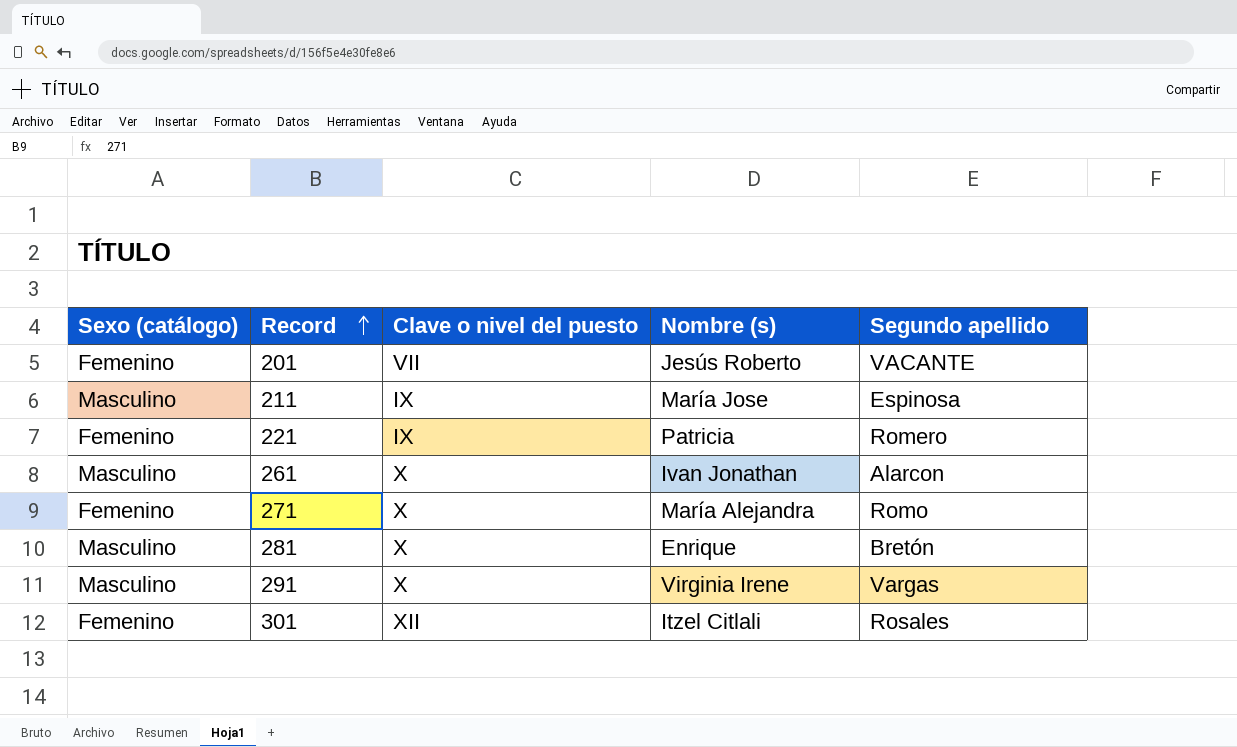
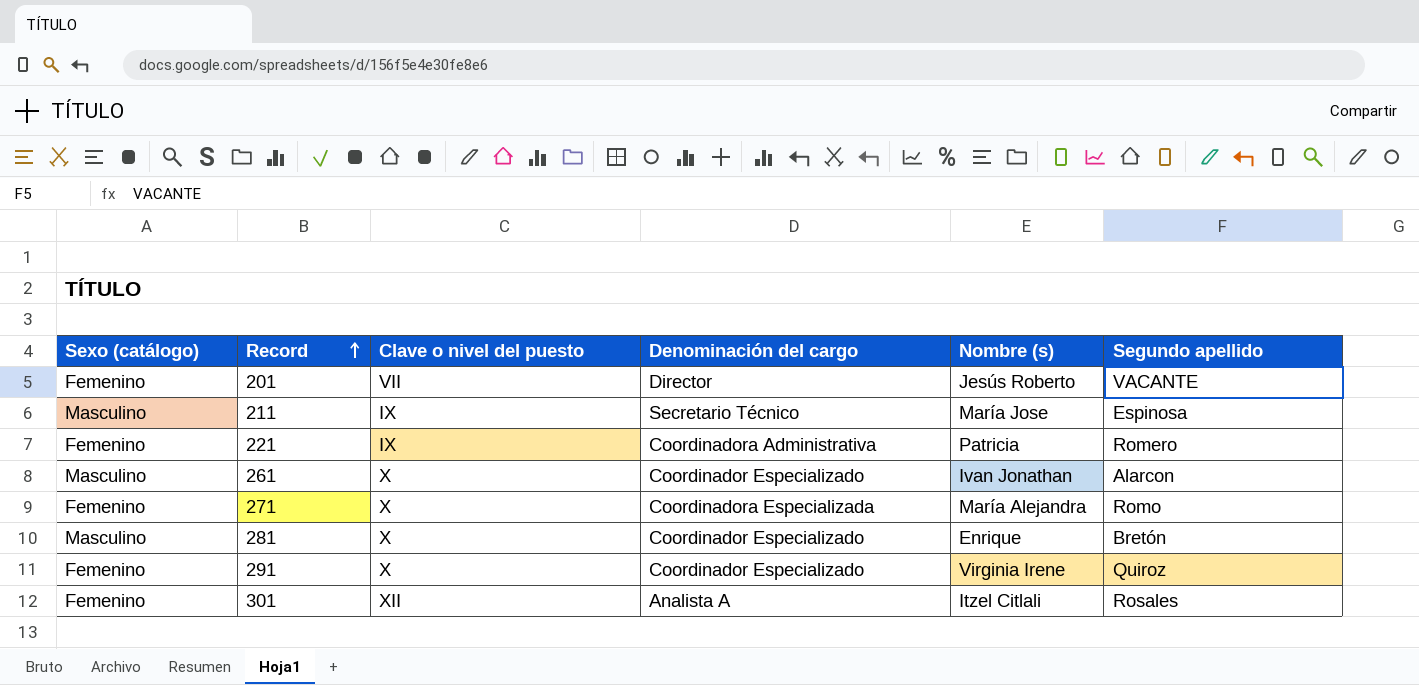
column Denominación del cargo | position: none -> 4
291 | Sexo (catálogo): Masculino -> Femenino
291 | Segundo apellido: Vargas -> Quiroz

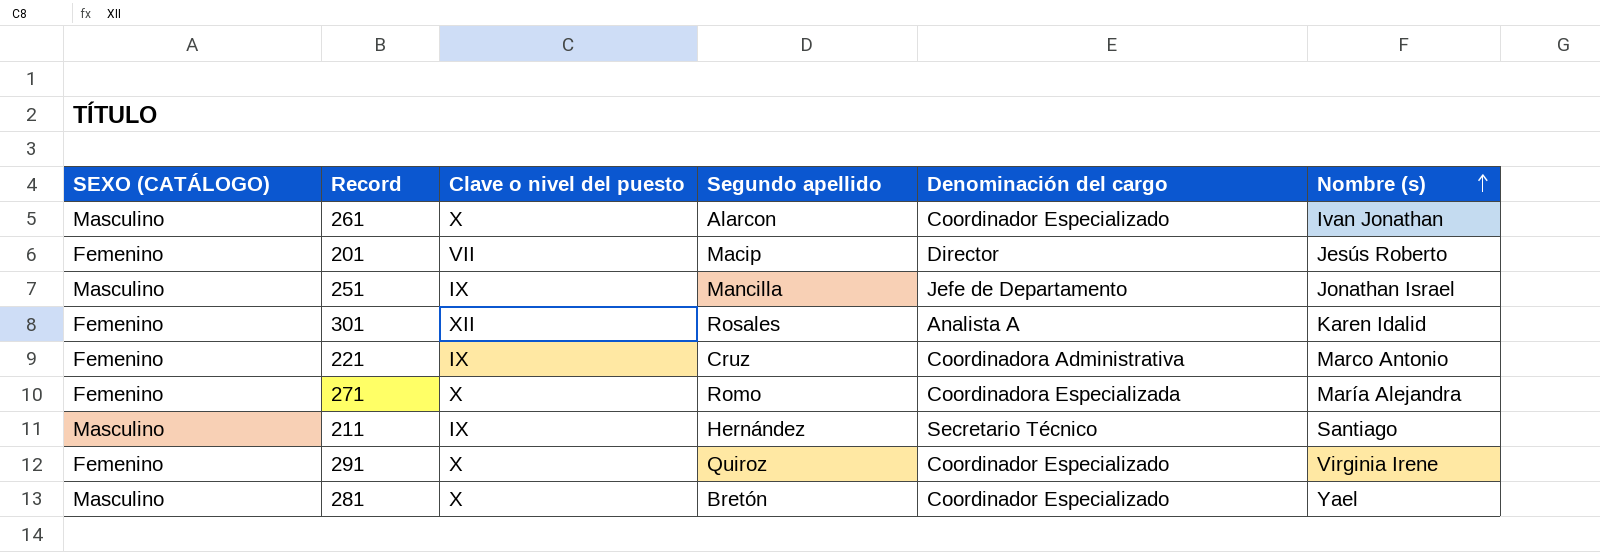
row order: Record ascending -> Nombre (s) ascending
column name: Sexo (catálogo) -> SEXO (CATÁLOGO)
column Segundo apellido | position: 6 -> 4
201 | Segundo apellido: VACANTE -> Macip
row 251: none -> Masculino | IX | Mancilla | Jefe de Departamento | Jonathan Israel
301 | Nombre (s): Itzel Citlali -> Karen Idalid
221 | Segundo apellido: Romero -> Cruz
221 | Nombre (s): Patricia -> Marco Antonio
211 | Segundo apellido: Espinosa -> Hernández
211 | Nombre (s): María Jose -> Santiago
281 | Nombre (s): Enrique -> Yael

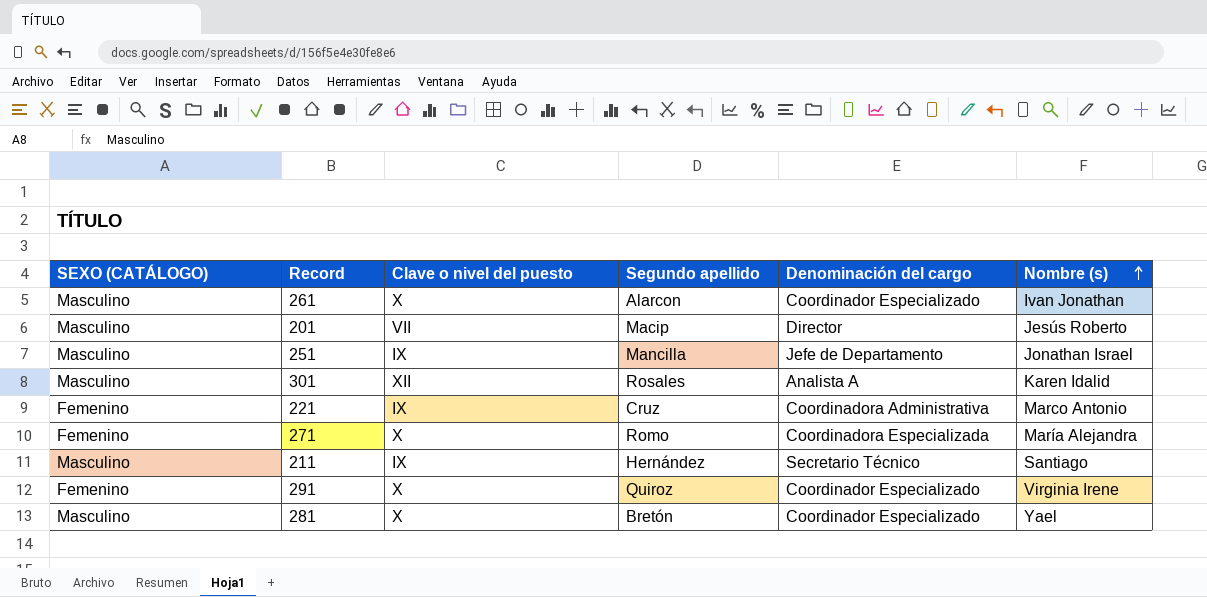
201 | SEXO (CATÁLOGO): Femenino -> Masculino
301 | SEXO (CATÁLOGO): Femenino -> Masculino

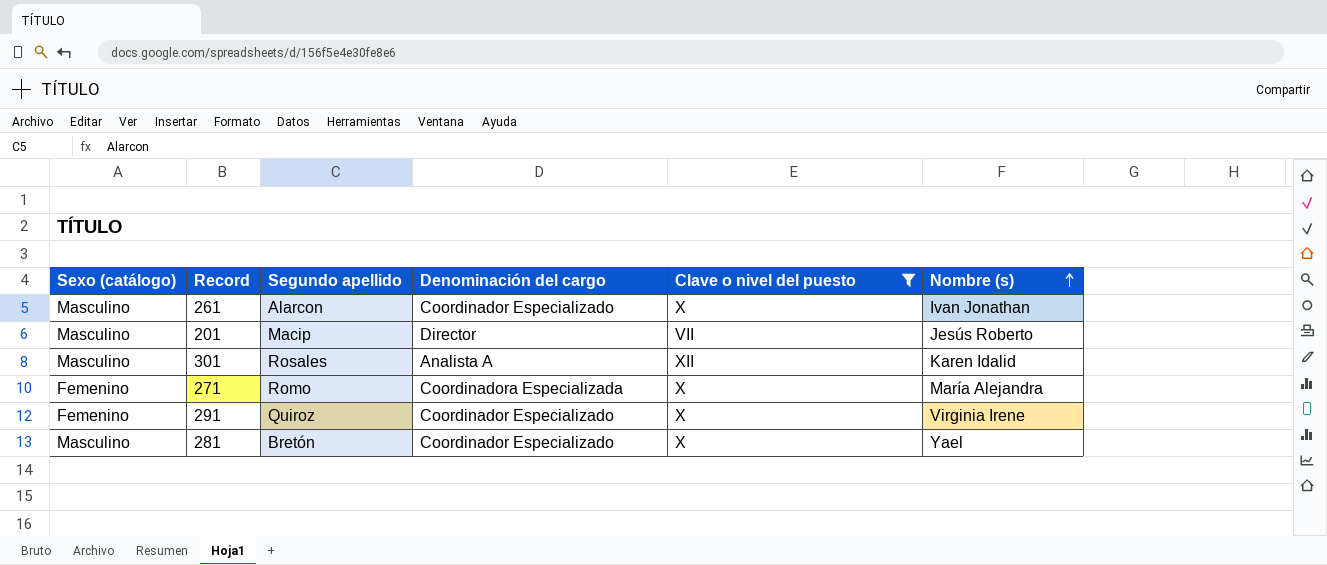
filter: none -> Clave o nivel del puesto != IX
column name: SEXO (CATÁLOGO) -> Sexo (catálogo)
column Clave o nivel del puesto | position: 3 -> 5

